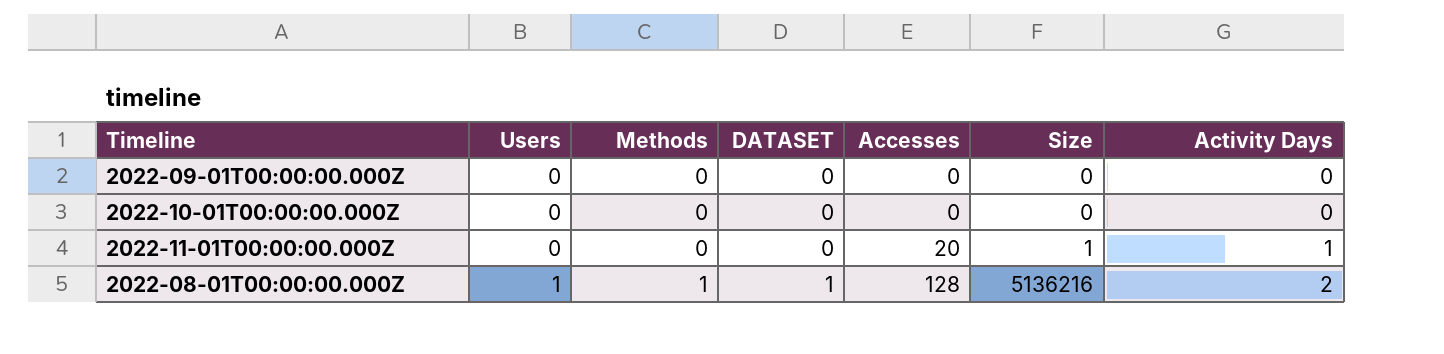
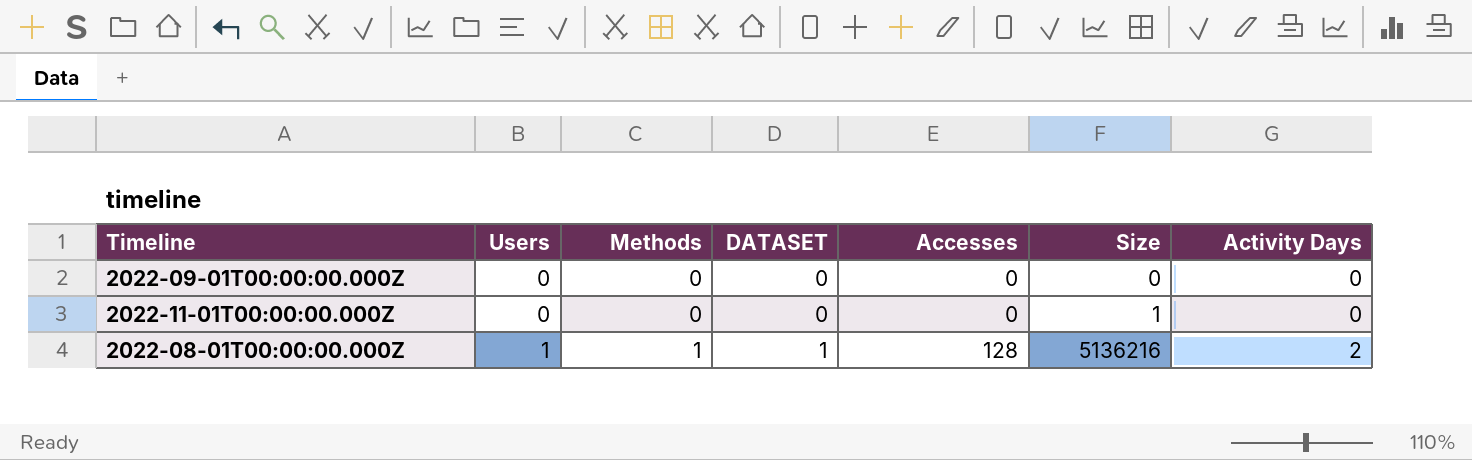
row 2022-10-01T00:00:00.000Z: 0 | 0 | 0 | 0 | 0 | 0 -> none
2022-11-01T00:00:00.000Z | Accesses: 20 -> 0
2022-11-01T00:00:00.000Z | Activity Days: 1 -> 0

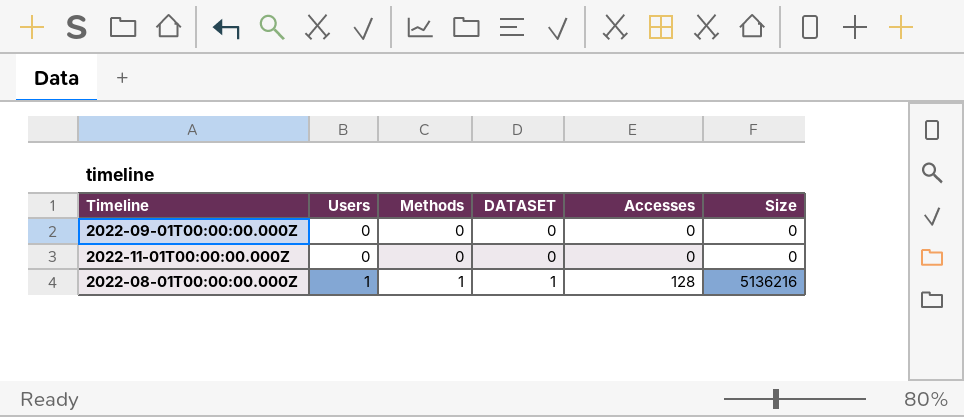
column Activity Days | position: 7 -> none
2022-11-01T00:00:00.000Z | Size: 1 -> 0

